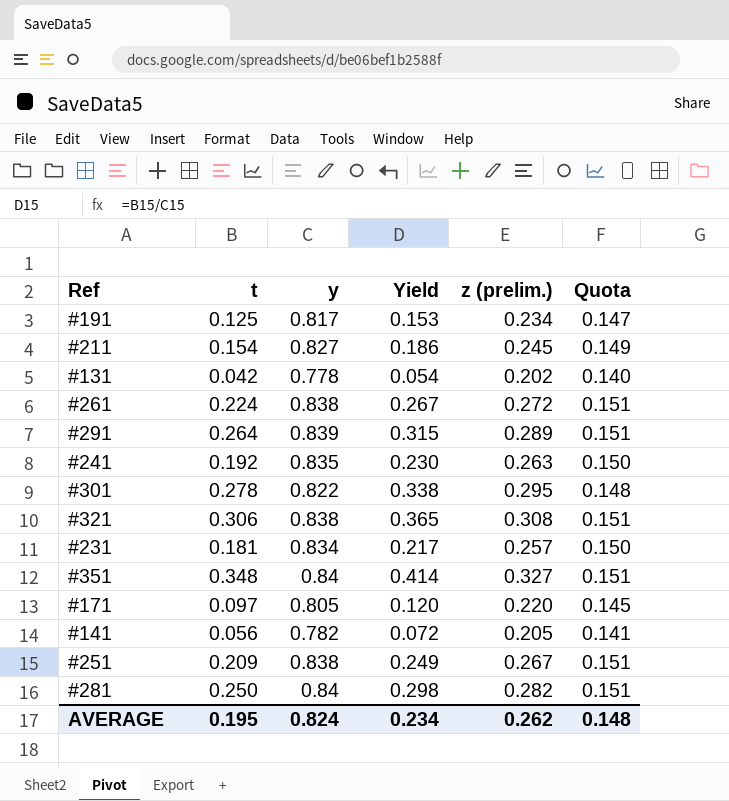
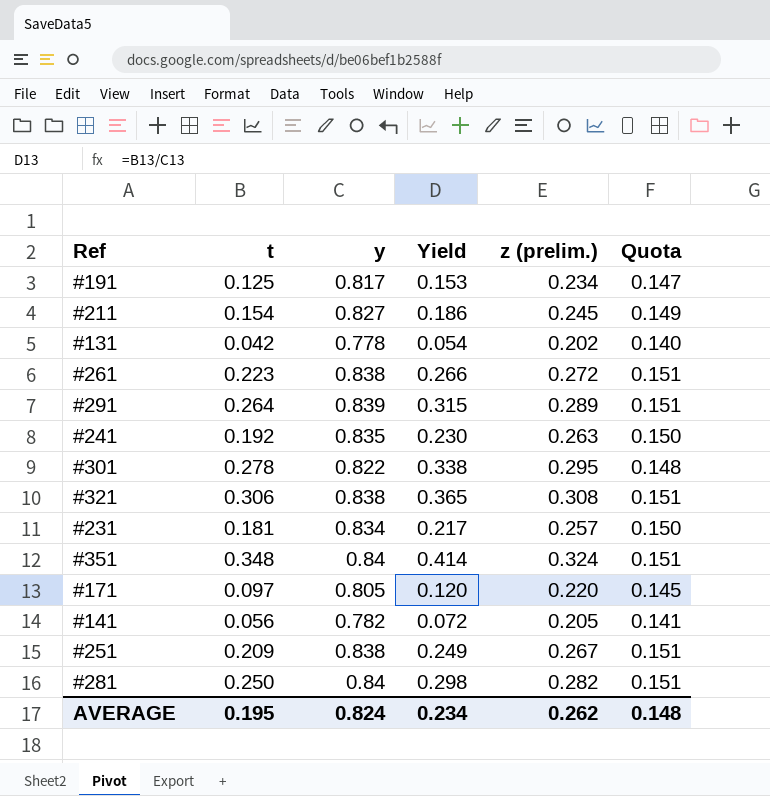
#261 | t: 0.224 -> 0.223
#261 | Yield: 0.267 -> 0.266
#351 | z (prelim.): 0.327 -> 0.324

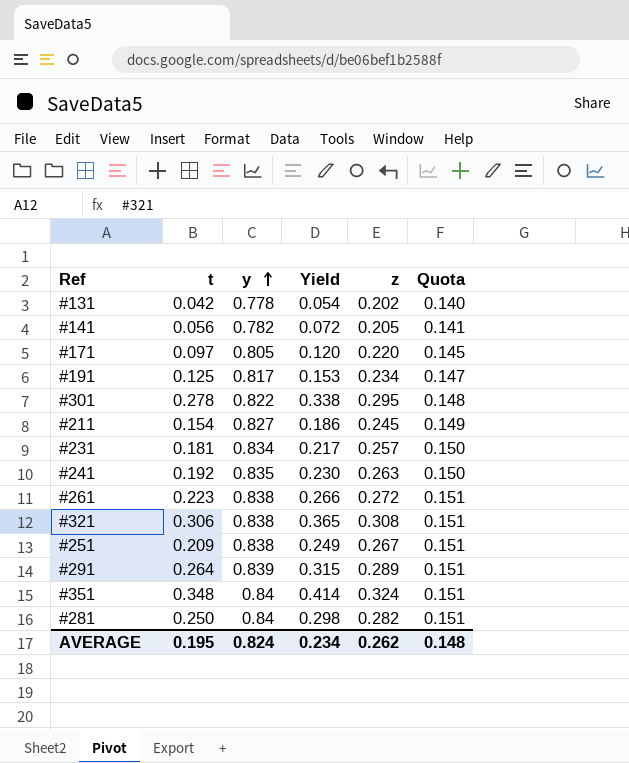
row order: none -> y ascending
column name: z (prelim.) -> z

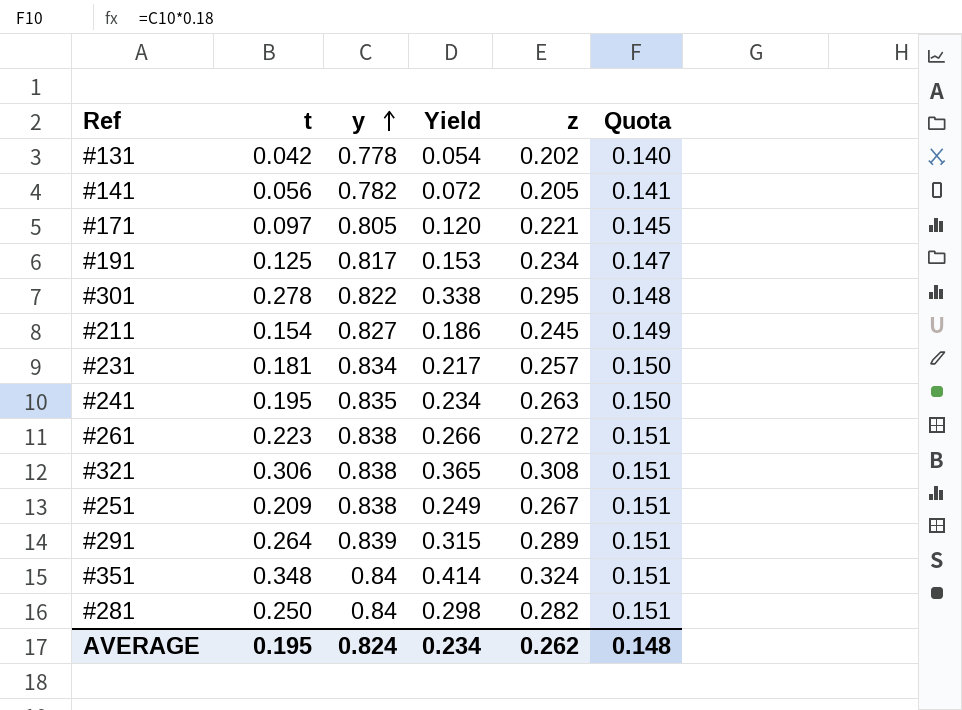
#171 | z: 0.220 -> 0.221
#241 | t: 0.192 -> 0.195
#241 | Yield: 0.230 -> 0.234

